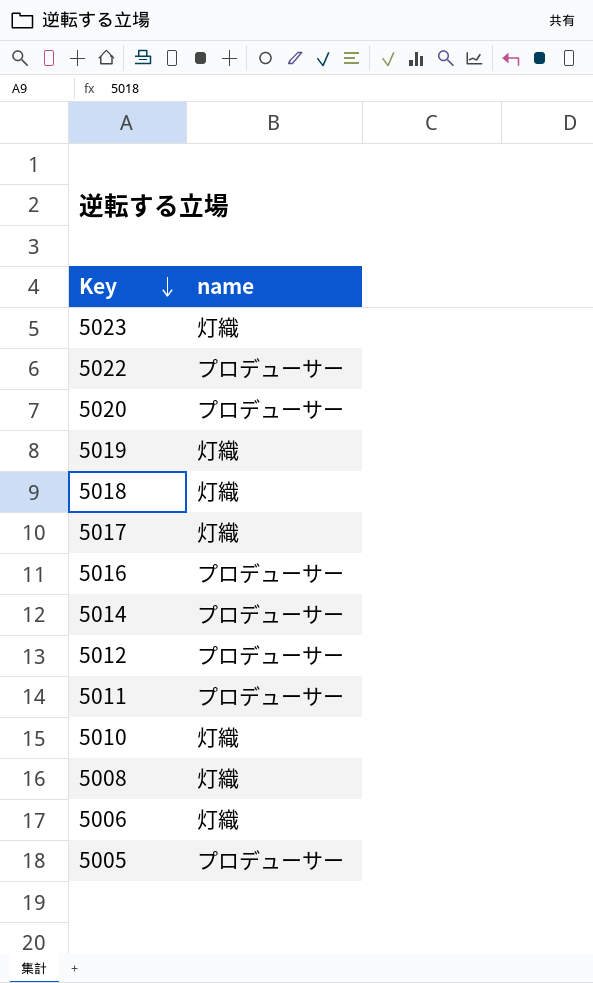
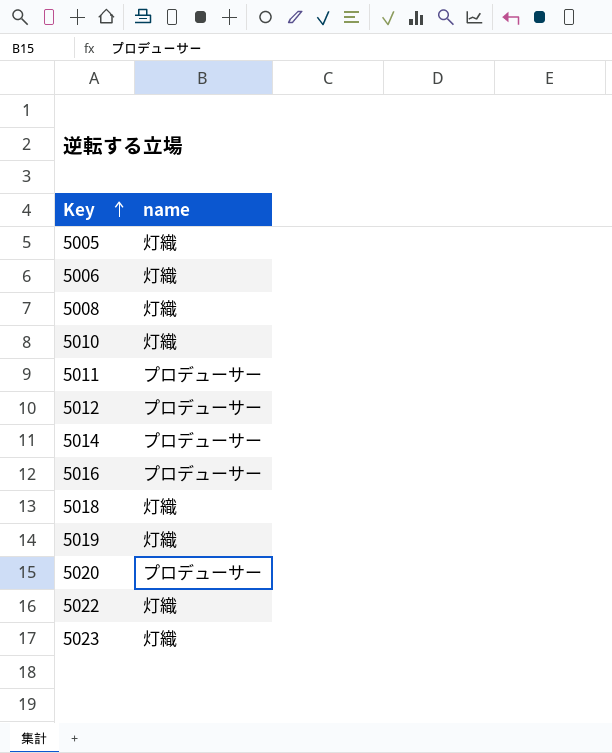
row order: Key descending -> Key ascending
row 5017: 灯織 -> none
5005 | name: プロデューサー -> 灯織
5022 | name: プロデューサー -> 灯織

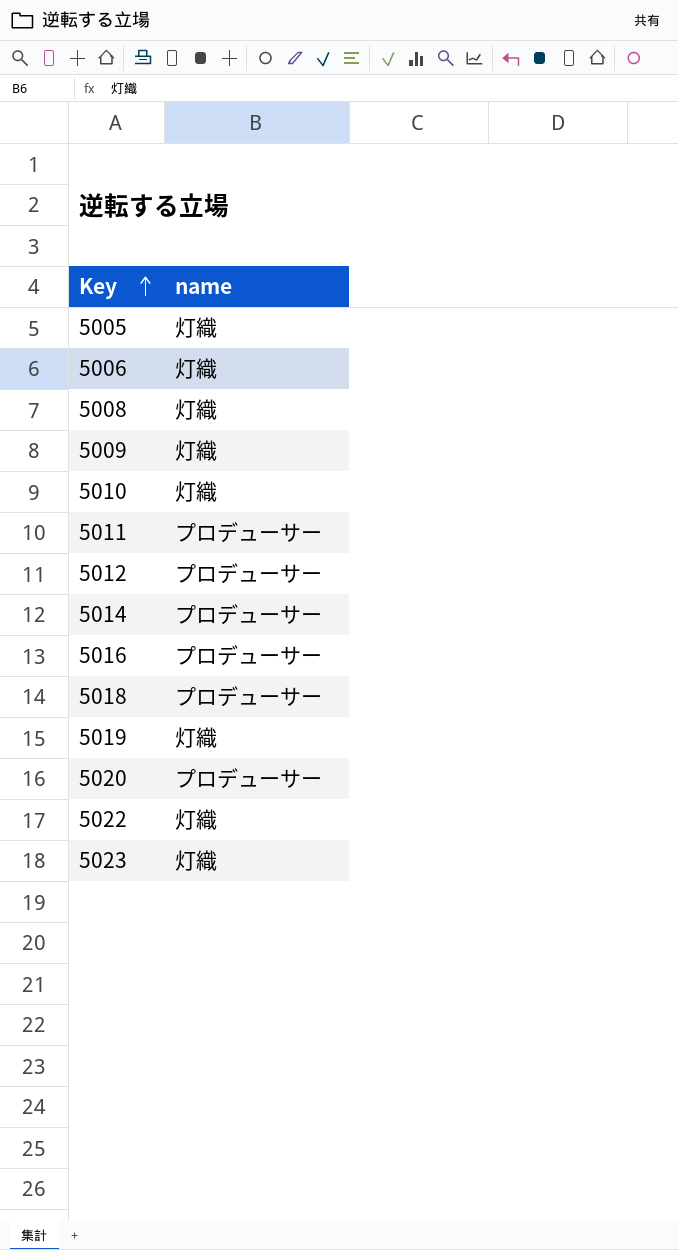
row 5009: none -> 灯織
5018 | name: 灯織 -> プロデューサー

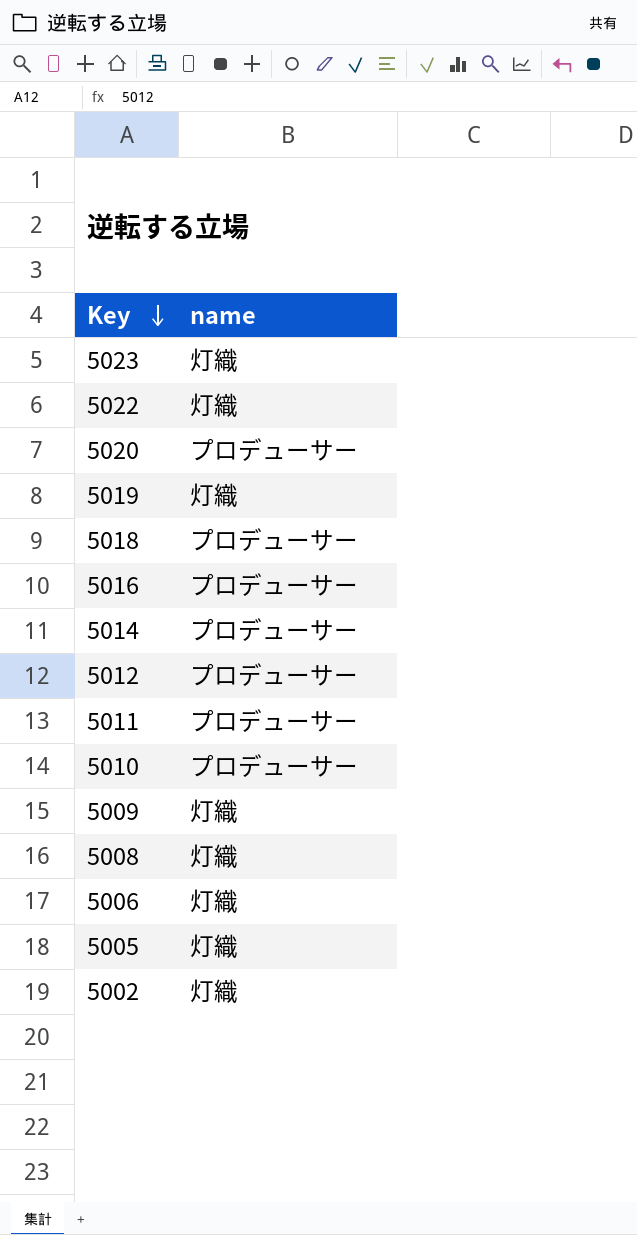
row order: Key ascending -> Key descending
5010 | name: 灯織 -> プロデューサー
row 5002: none -> 灯織

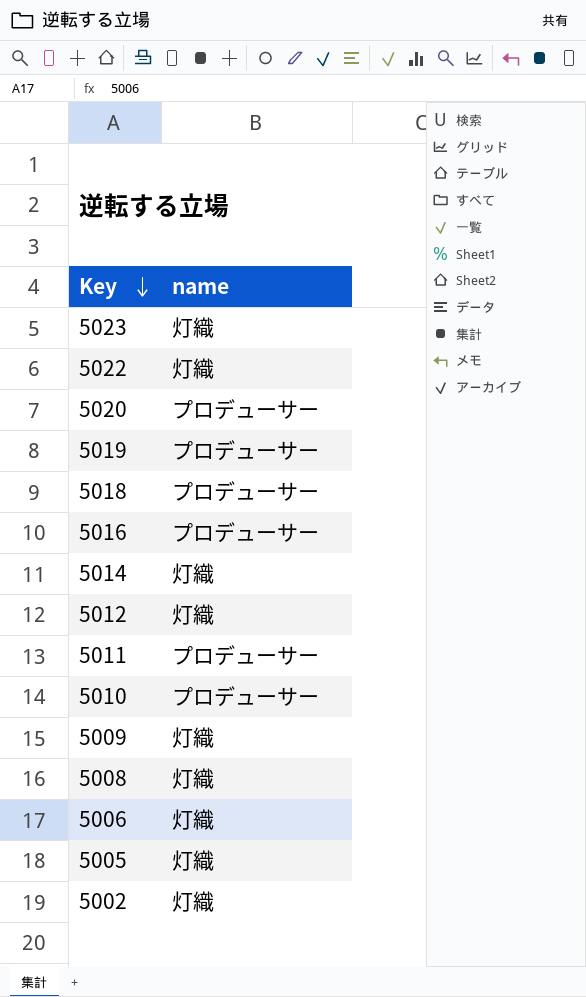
5019 | name: 灯織 -> プロデューサー
5014 | name: プロデューサー -> 灯織
5012 | name: プロデューサー -> 灯織

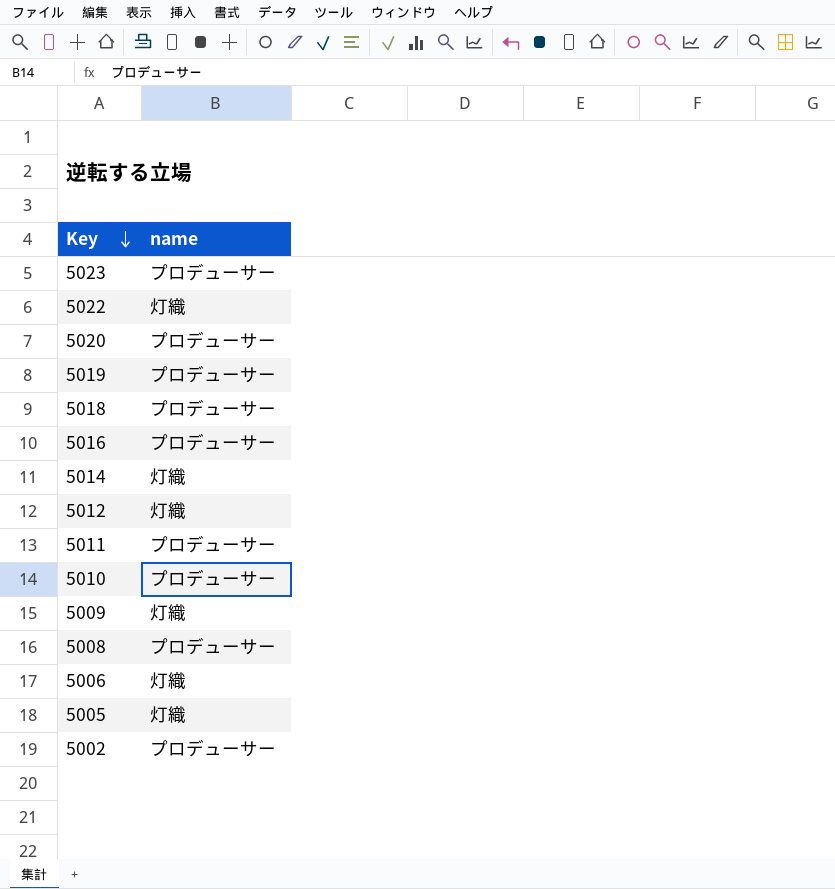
5023 | name: 灯織 -> プロデューサー
5008 | name: 灯織 -> プロデューサー
5002 | name: 灯織 -> プロデューサー

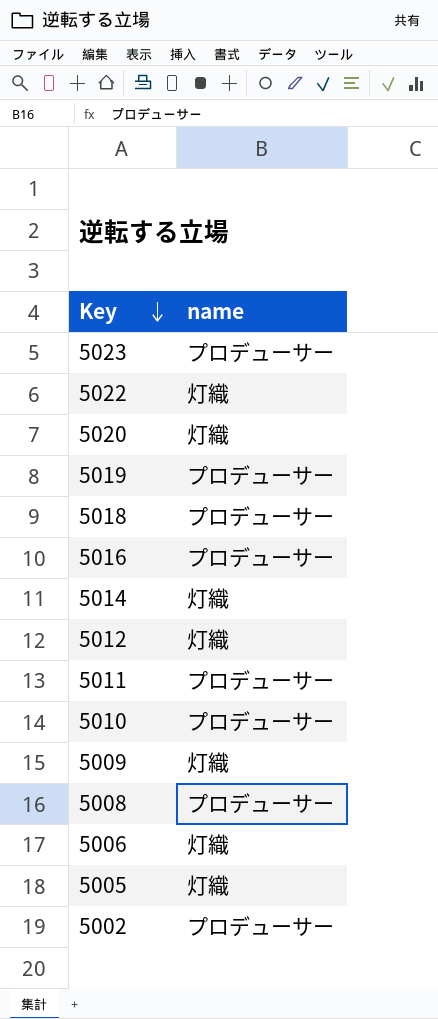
5020 | name: プロデューサー -> 灯織

